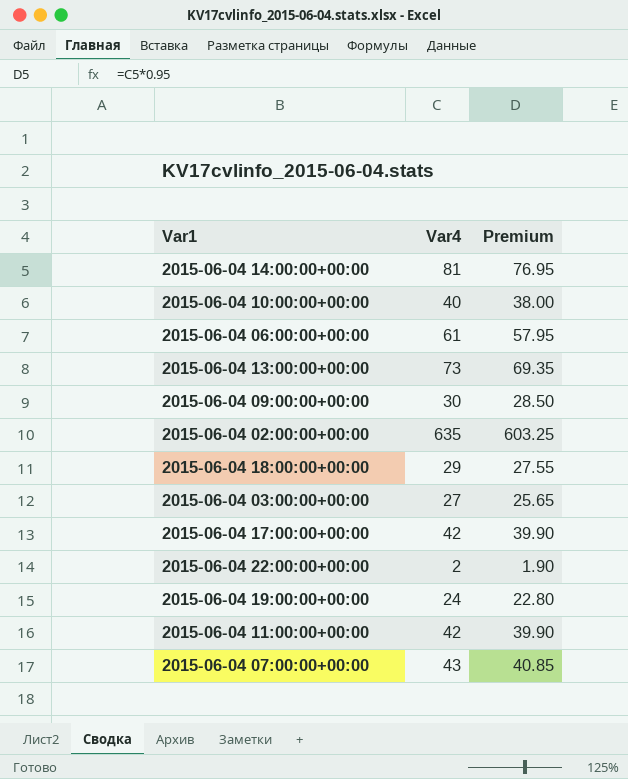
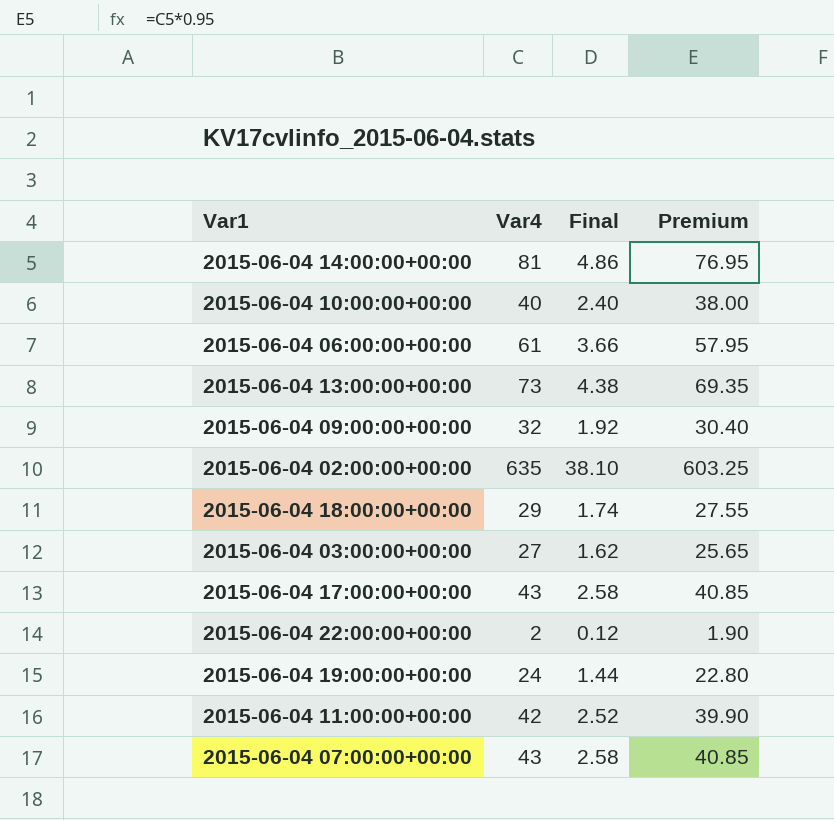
column Final | formula: none -> [Var4] * 0.06
2015-06-04 09:00:00+00:00 | Var4: 30 -> 32
2015-06-04 09:00:00+00:00 | Premium: 28.50 -> 30.40
2015-06-04 17:00:00+00:00 | Var4: 42 -> 43
2015-06-04 17:00:00+00:00 | Premium: 39.90 -> 40.85

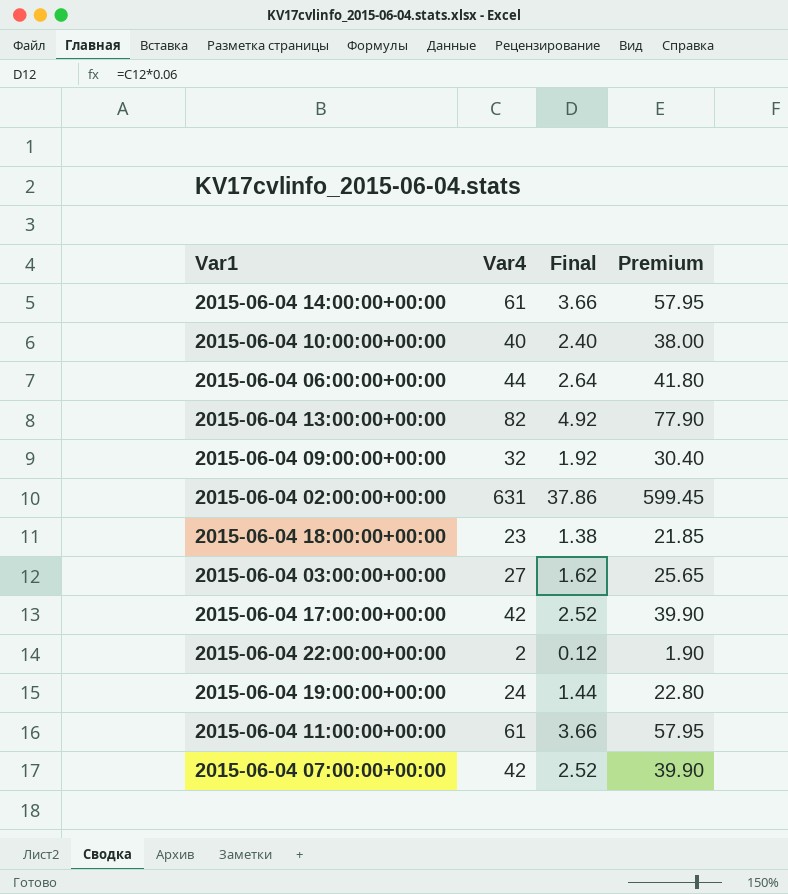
2015-06-04 14:00:00+00:00 | Var4: 81 -> 61
2015-06-04 14:00:00+00:00 | Final: 4.86 -> 3.66
2015-06-04 14:00:00+00:00 | Premium: 76.95 -> 57.95
2015-06-04 06:00:00+00:00 | Var4: 61 -> 44
2015-06-04 06:00:00+00:00 | Final: 3.66 -> 2.64
2015-06-04 06:00:00+00:00 | Premium: 57.95 -> 41.80
2015-06-04 13:00:00+00:00 | Var4: 73 -> 82
2015-06-04 13:00:00+00:00 | Final: 4.38 -> 4.92
2015-06-04 13:00:00+00:00 | Premium: 69.35 -> 77.90
2015-06-04 02:00:00+00:00 | Var4: 635 -> 631
2015-06-04 02:00:00+00:00 | Final: 38.10 -> 37.86
2015-06-04 02:00:00+00:00 | Premium: 603.25 -> 599.45
2015-06-04 18:00:00+00:00 | Var4: 29 -> 23
2015-06-04 18:00:00+00:00 | Final: 1.74 -> 1.38
2015-06-04 18:00:00+00:00 | Premium: 27.55 -> 21.85
2015-06-04 17:00:00+00:00 | Var4: 43 -> 42
2015-06-04 17:00:00+00:00 | Final: 2.58 -> 2.52
2015-06-04 17:00:00+00:00 | Premium: 40.85 -> 39.90
2015-06-04 11:00:00+00:00 | Var4: 42 -> 61
2015-06-04 11:00:00+00:00 | Final: 2.52 -> 3.66
2015-06-04 11:00:00+00:00 | Premium: 39.90 -> 57.95
2015-06-04 07:00:00+00:00 | Var4: 43 -> 42
2015-06-04 07:00:00+00:00 | Final: 2.58 -> 2.52
2015-06-04 07:00:00+00:00 | Premium: 40.85 -> 39.90

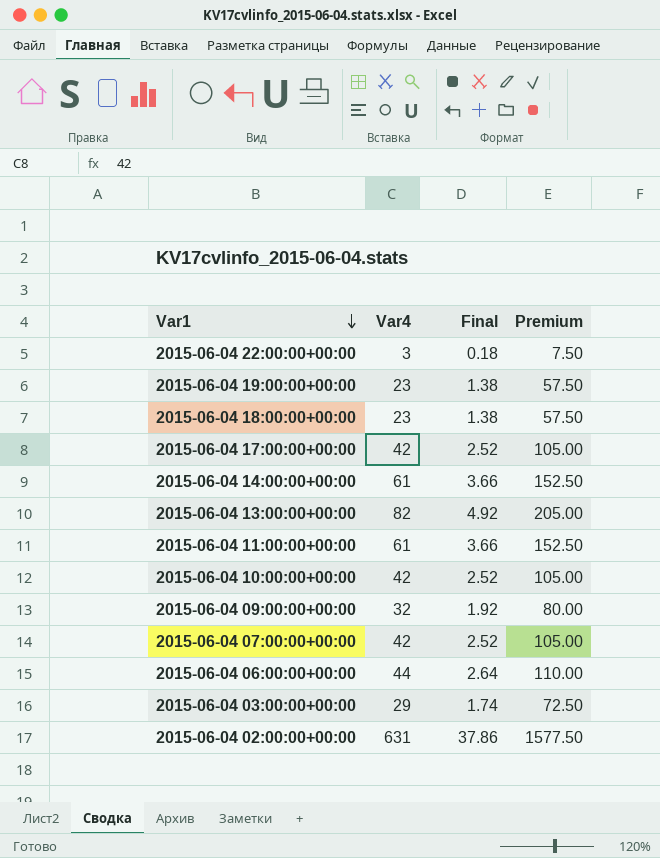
row order: none -> Var1 descending
column Premium | formula: [Var4] * 0.95 -> [Var4] * 2.5
2015-06-04 22:00:00+00:00 | Var4: 2 -> 3
2015-06-04 22:00:00+00:00 | Final: 0.12 -> 0.18
2015-06-04 19:00:00+00:00 | Var4: 24 -> 23
2015-06-04 19:00:00+00:00 | Final: 1.44 -> 1.38
2015-06-04 10:00:00+00:00 | Var4: 40 -> 42
2015-06-04 10:00:00+00:00 | Final: 2.40 -> 2.52
2015-06-04 03:00:00+00:00 | Var4: 27 -> 29
2015-06-04 03:00:00+00:00 | Final: 1.62 -> 1.74

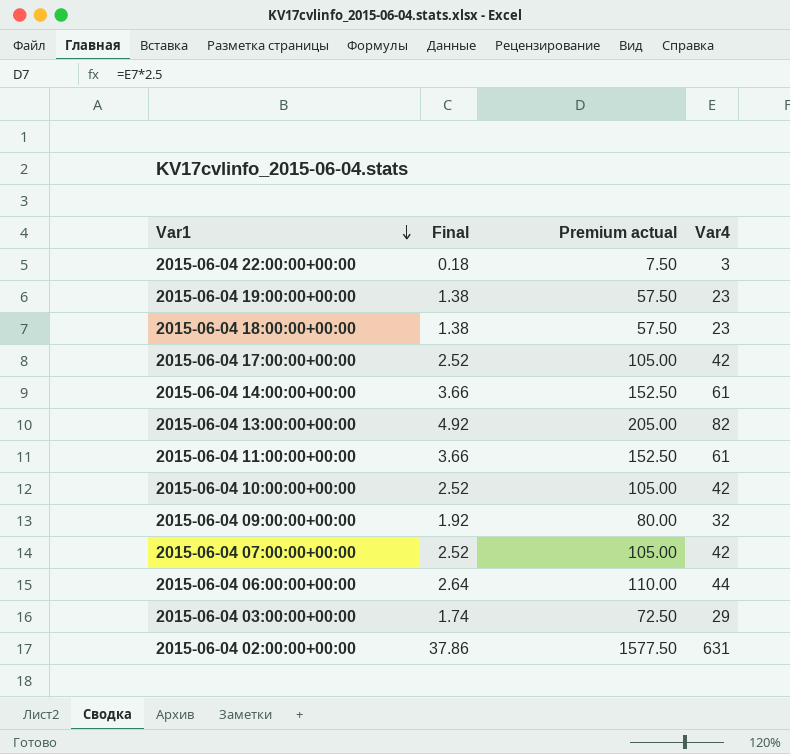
column name: Premium -> Premium actual
column Var4 | position: 2 -> 4

